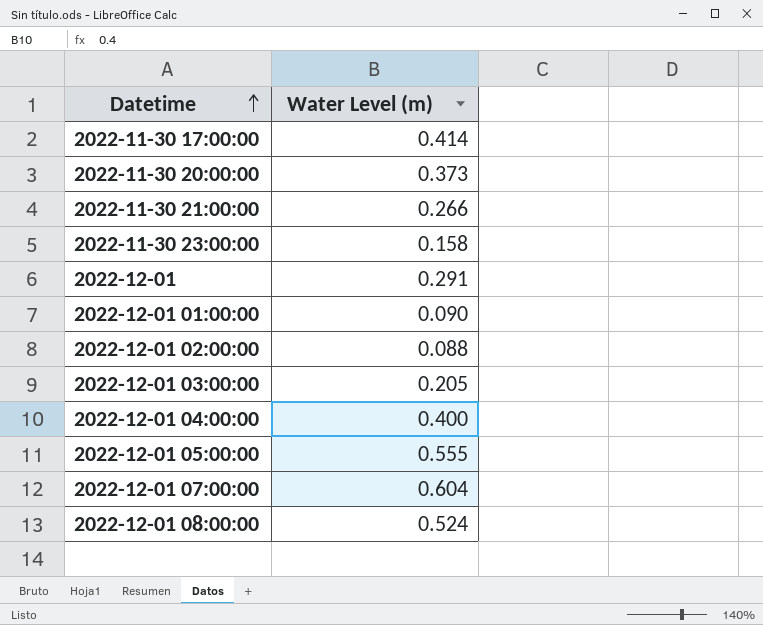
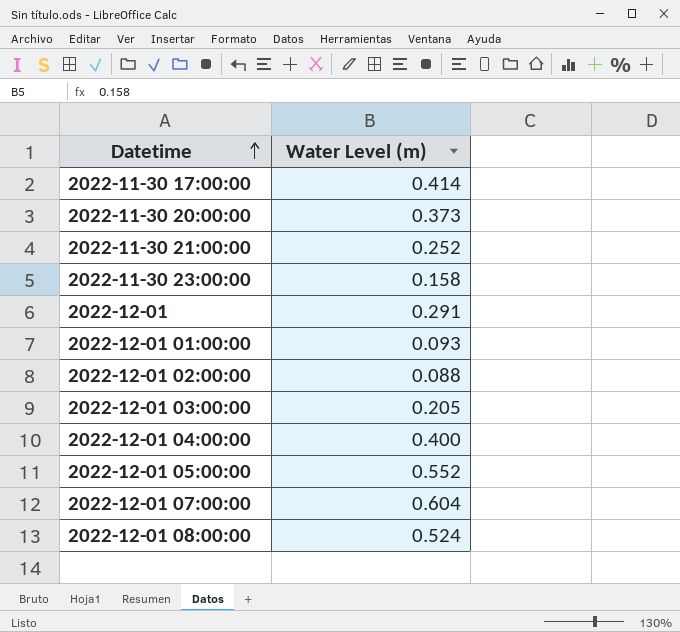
2022-11-30 21:00:00 | Water Level (m): 0.266 -> 0.252
2022-12-01 01:00:00 | Water Level (m): 0.090 -> 0.093
2022-12-01 05:00:00 | Water Level (m): 0.555 -> 0.552

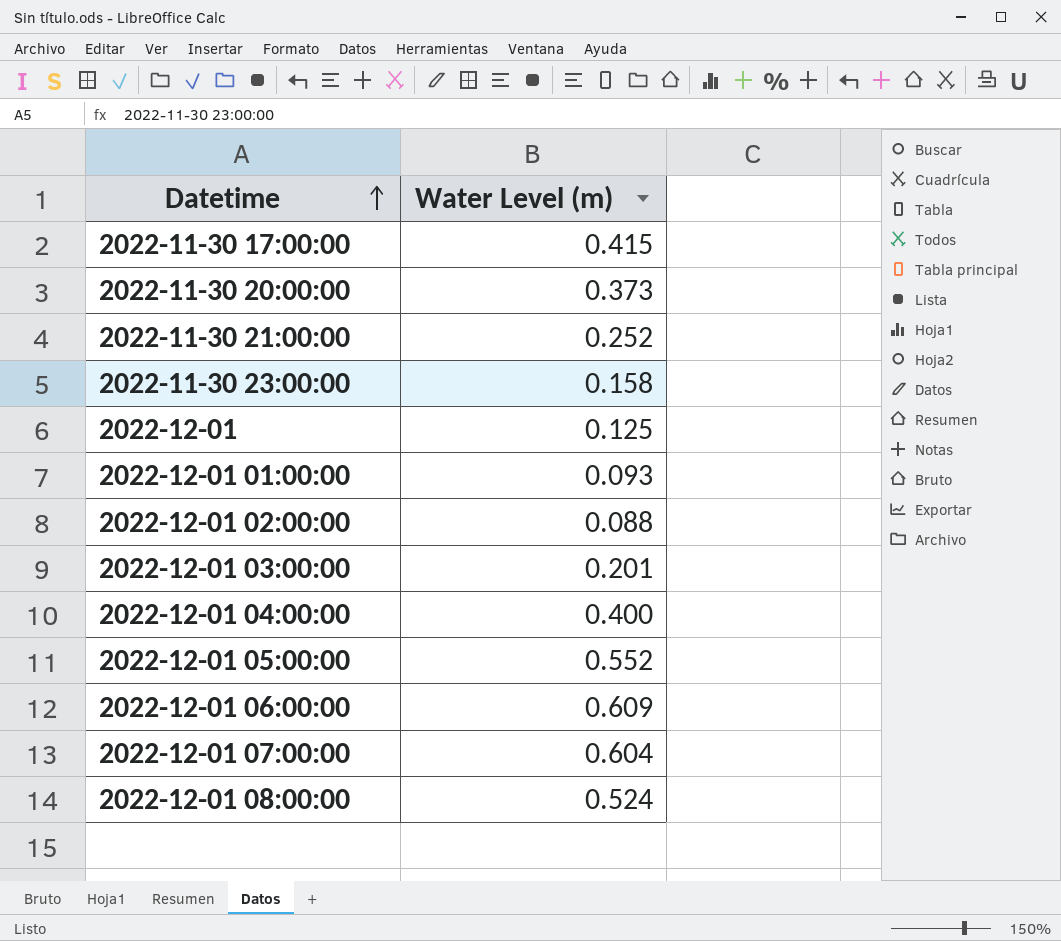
2022-11-30 17:00:00 | Water Level (m): 0.414 -> 0.415
2022-12-01 | Water Level (m): 0.291 -> 0.125
2022-12-01 03:00:00 | Water Level (m): 0.205 -> 0.201
row 2022-12-01 06:00:00: none -> 0.609

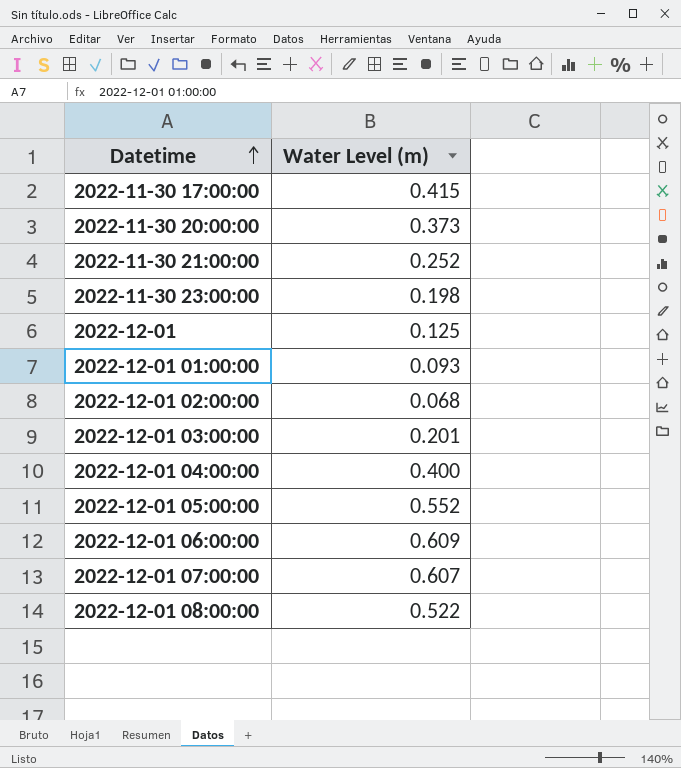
2022-11-30 23:00:00 | Water Level (m): 0.158 -> 0.198
2022-12-01 02:00:00 | Water Level (m): 0.088 -> 0.068
2022-12-01 07:00:00 | Water Level (m): 0.604 -> 0.607
2022-12-01 08:00:00 | Water Level (m): 0.524 -> 0.522

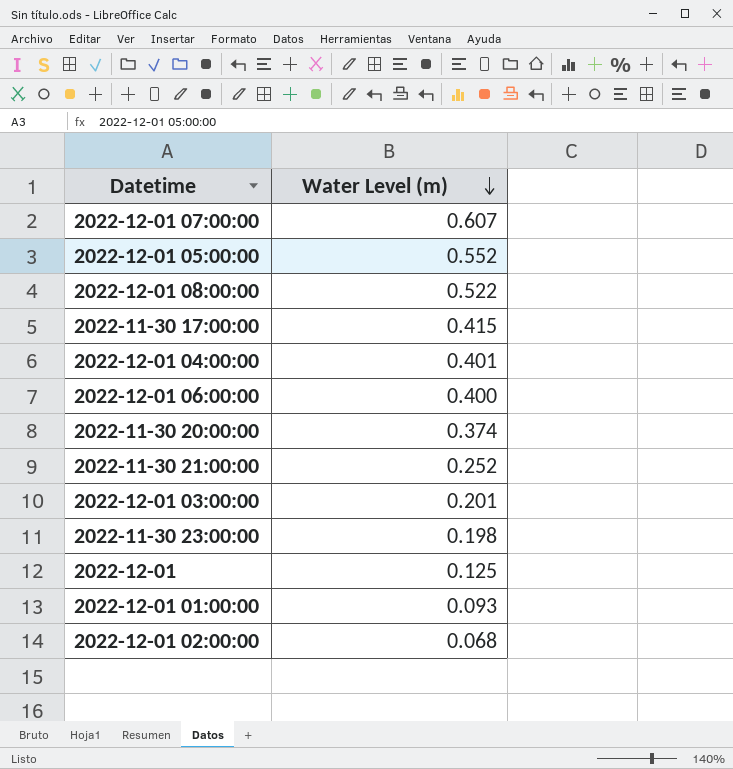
row order: Datetime ascending -> Water Level (m) descending
2022-12-01 04:00:00 | Water Level (m): 0.400 -> 0.401
2022-12-01 06:00:00 | Water Level (m): 0.609 -> 0.400
2022-11-30 20:00:00 | Water Level (m): 0.373 -> 0.374

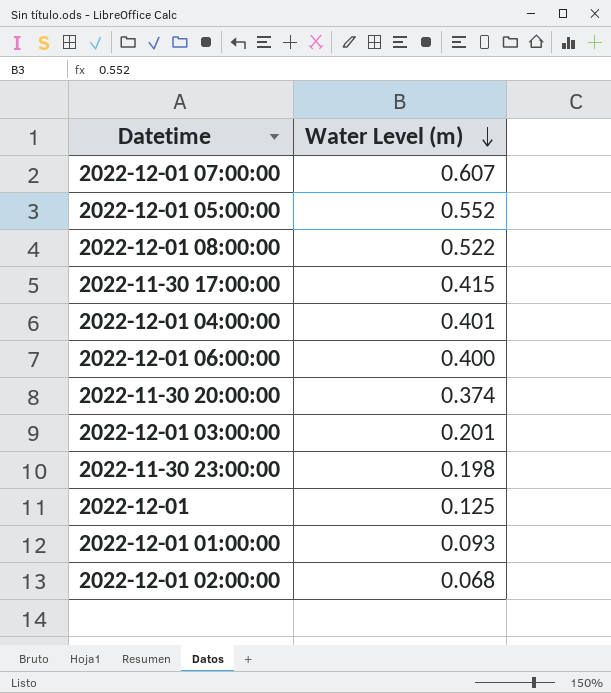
row 2022-11-30 21:00:00: 0.252 -> none

